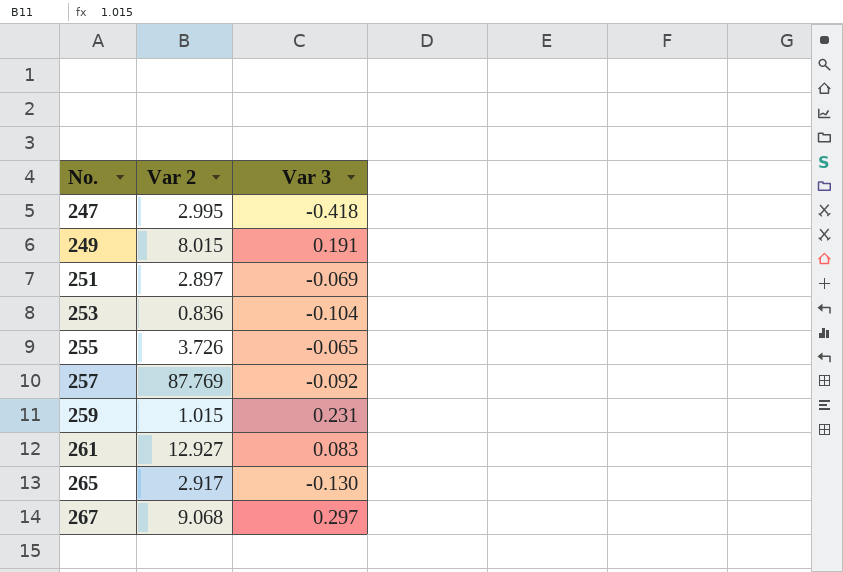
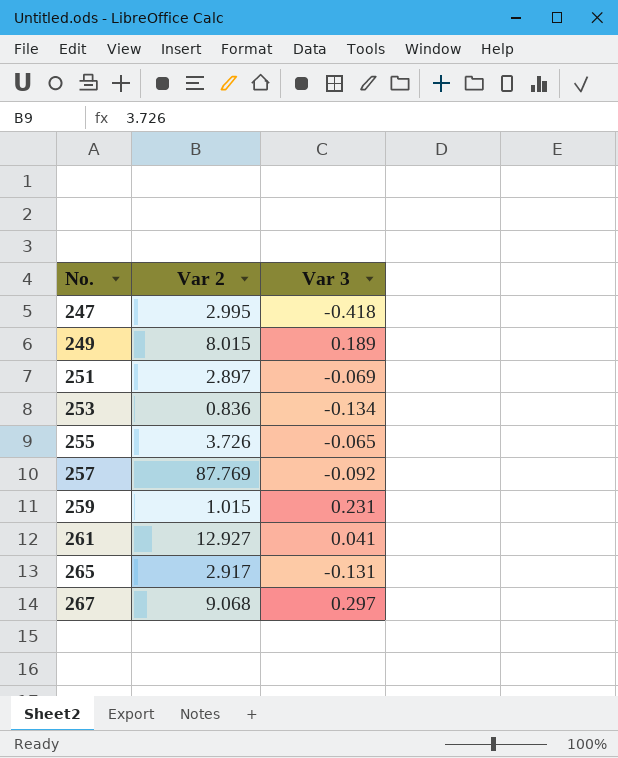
249 | Var 3: 0.191 -> 0.189
253 | Var 3: -0.104 -> -0.134
261 | Var 3: 0.083 -> 0.041
265 | Var 3: -0.130 -> -0.131

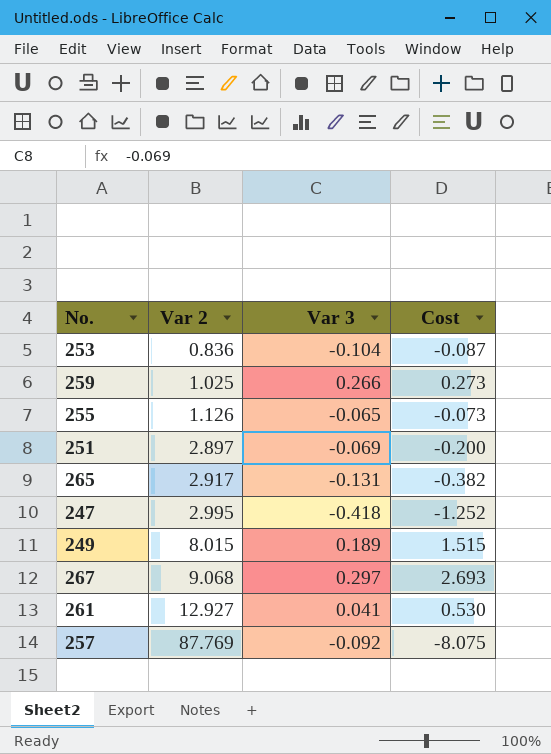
row order: No. ascending -> Var 2 ascending
column Cost | formula: none -> [Var 2] * [Var 3]
253 | Var 3: -0.134 -> -0.104
259 | Var 2: 1.015 -> 1.025
259 | Var 3: 0.231 -> 0.266
255 | Var 2: 3.726 -> 1.126

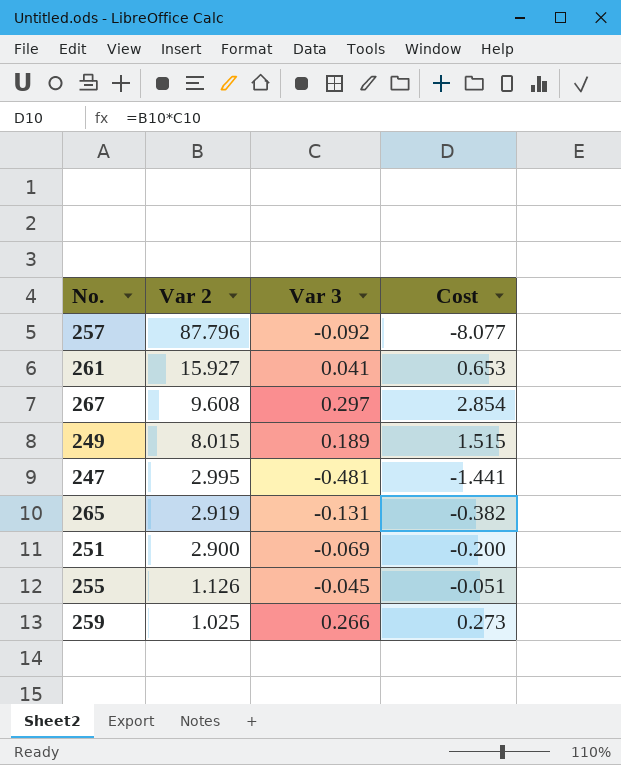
row order: Var 2 ascending -> Var 2 descending
row 253: 0.836 | -0.104 | -0.087 -> none
257 | Var 2: 87.769 -> 87.796
257 | Cost: -8.075 -> -8.077
261 | Var 2: 12.927 -> 15.927
261 | Cost: 0.530 -> 0.653
267 | Var 2: 9.068 -> 9.608
267 | Cost: 2.693 -> 2.854
247 | Var 3: -0.418 -> -0.481
247 | Cost: -1.252 -> -1.441
265 | Var 2: 2.917 -> 2.919
251 | Var 2: 2.897 -> 2.900
255 | Var 3: -0.065 -> -0.045
255 | Cost: -0.073 -> -0.051

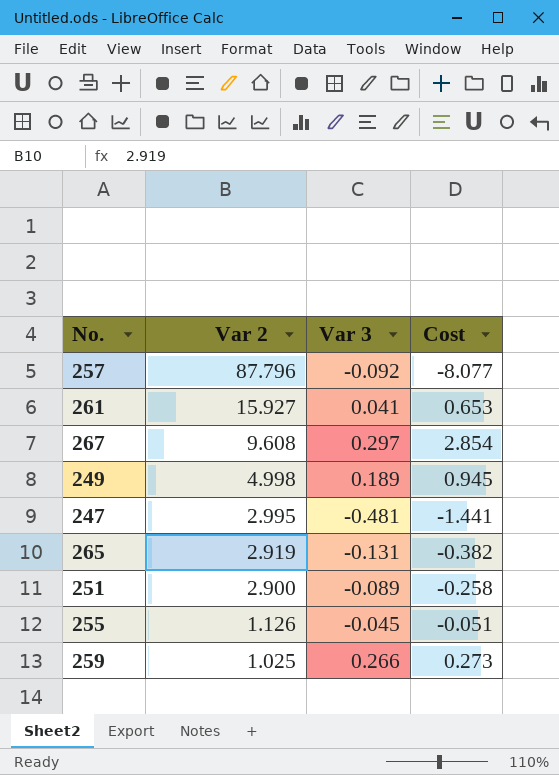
249 | Var 2: 8.015 -> 4.998
249 | Cost: 1.515 -> 0.945
251 | Var 3: -0.069 -> -0.089
251 | Cost: -0.200 -> -0.258

